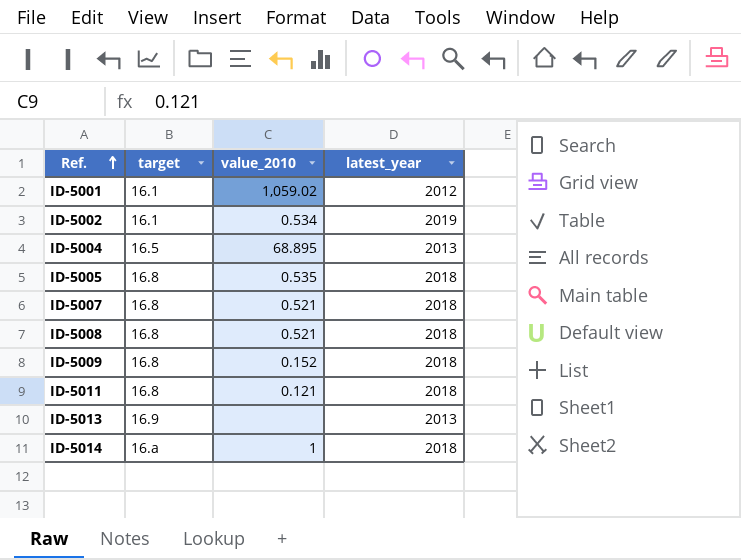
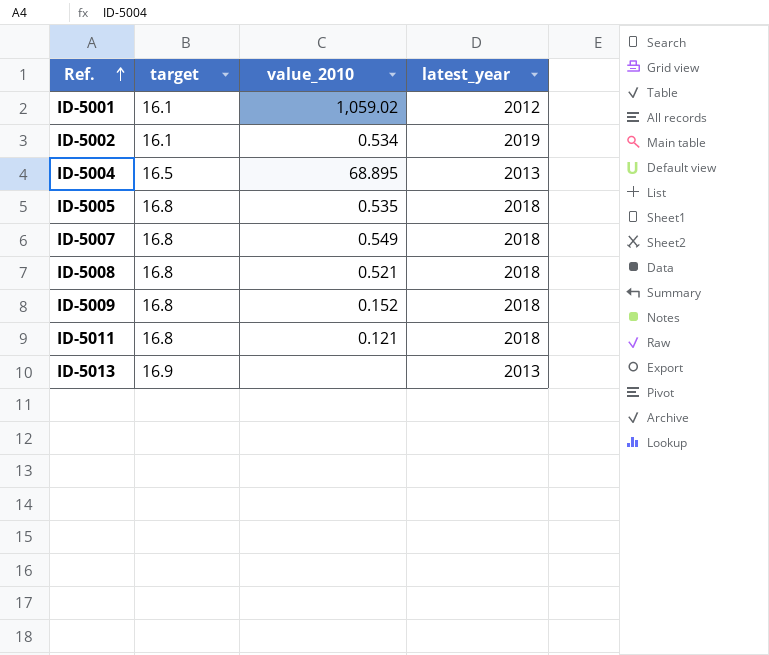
row ID-5014: 16.a | 1 | 2018 -> none
ID-5007 | value_2010: 0.521 -> 0.549

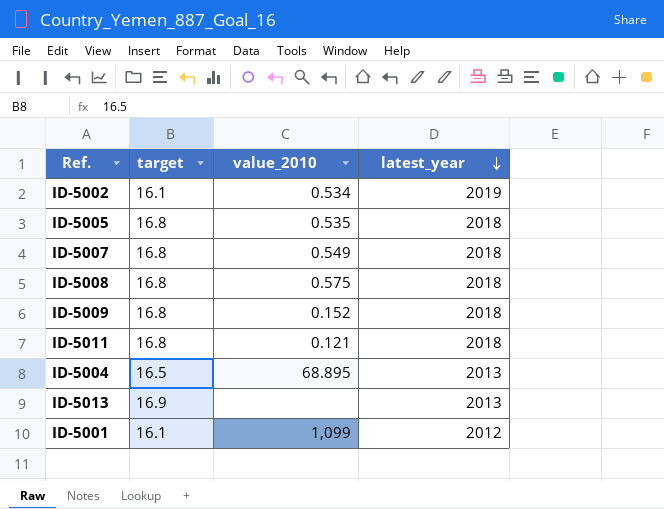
row order: Ref. ascending -> latest_year descending
ID-5008 | value_2010: 0.521 -> 0.575
ID-5001 | value_2010: 1,059.02 -> 1,099

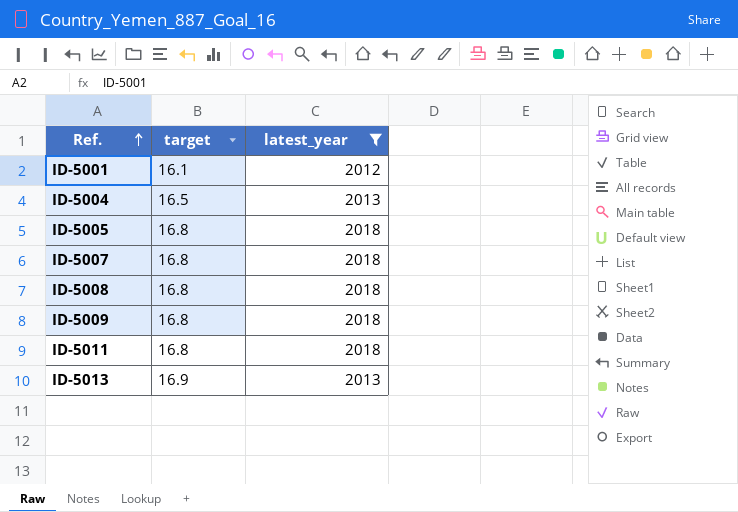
filter: none -> latest_year != 2019
row order: latest_year descending -> Ref. ascending
column value_2010 | position: 3 -> none

